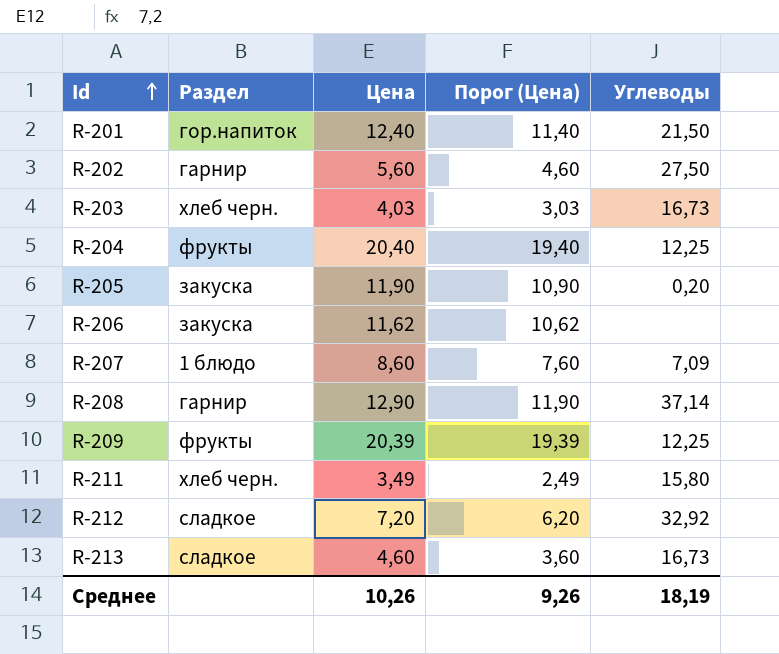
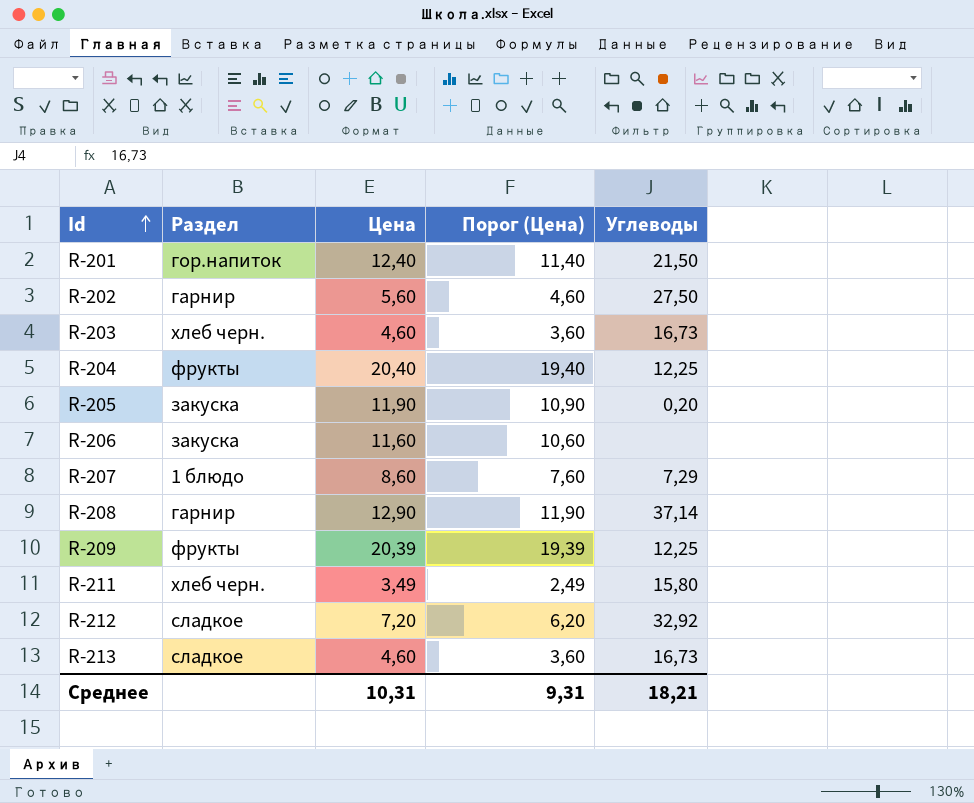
R-203 | Цена: 4,03 -> 4,60
R-203 | Порог (Цена): 3,03 -> 3,60
R-206 | Цена: 11,62 -> 11,60
R-206 | Порог (Цена): 10,62 -> 10,60
R-207 | Углеводы: 7,09 -> 7,29
Среднее | Цена: 10,26 -> 10,31
Среднее | Порог (Цена): 9,26 -> 9,31
Среднее | Углеводы: 18,19 -> 18,21

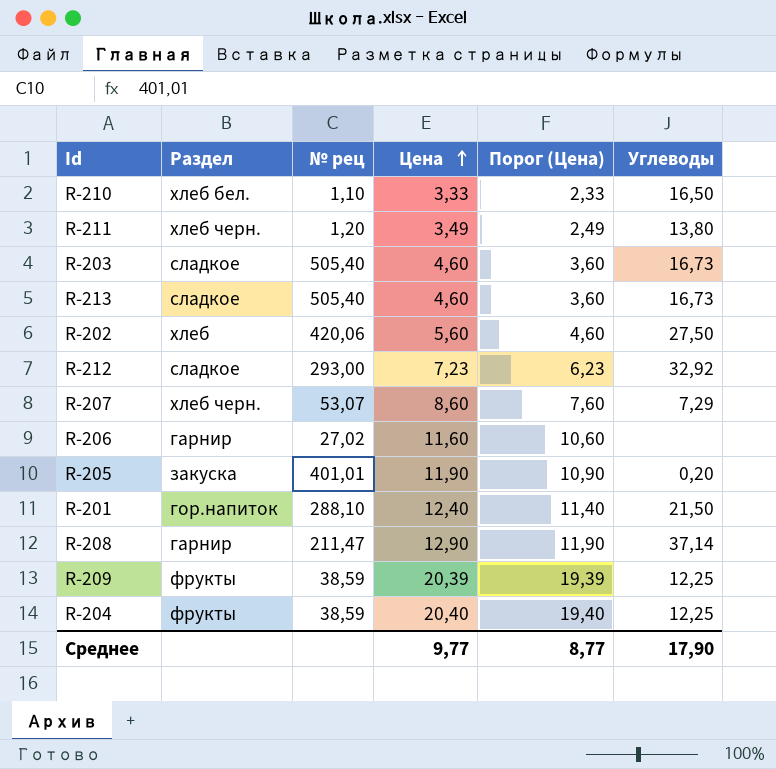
row order: Id ascending -> Цена ascending
column № рец | position: none -> 3
row R-210: none -> хлеб бел. | 1,10 | 3,33 | 2,33 | 16,50
R-211 | Углеводы: 15,80 -> 13,80
R-203 | Раздел: хлеб черн. -> сладкое
R-202 | Раздел: гарнир -> хлеб
R-212 | Цена: 7,20 -> 7,23
R-212 | Порог (Цена): 6,20 -> 6,23
R-207 | Раздел: 1 блюдо -> хлеб черн.
R-206 | Раздел: закуска -> гарнир
Среднее | Цена: 10,31 -> 9,77
Среднее | Порог (Цена): 9,31 -> 8,77
Среднее | Углеводы: 18,21 -> 17,90

